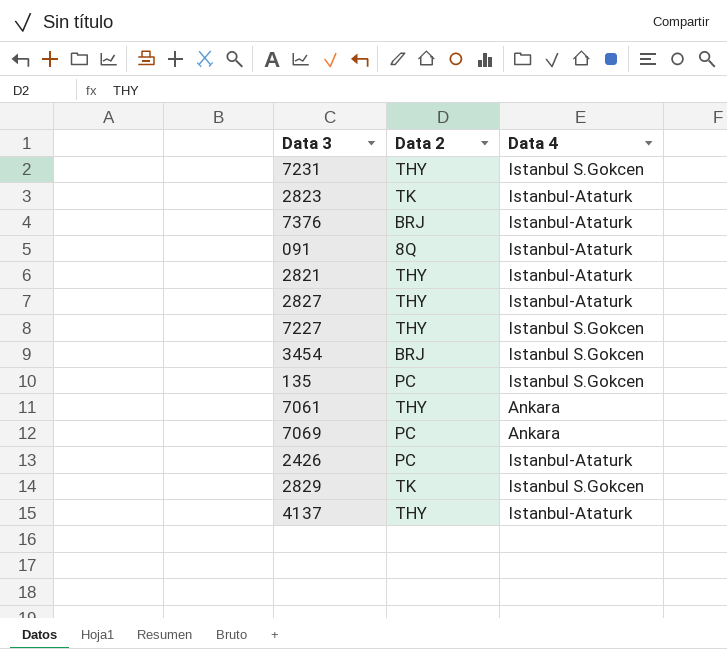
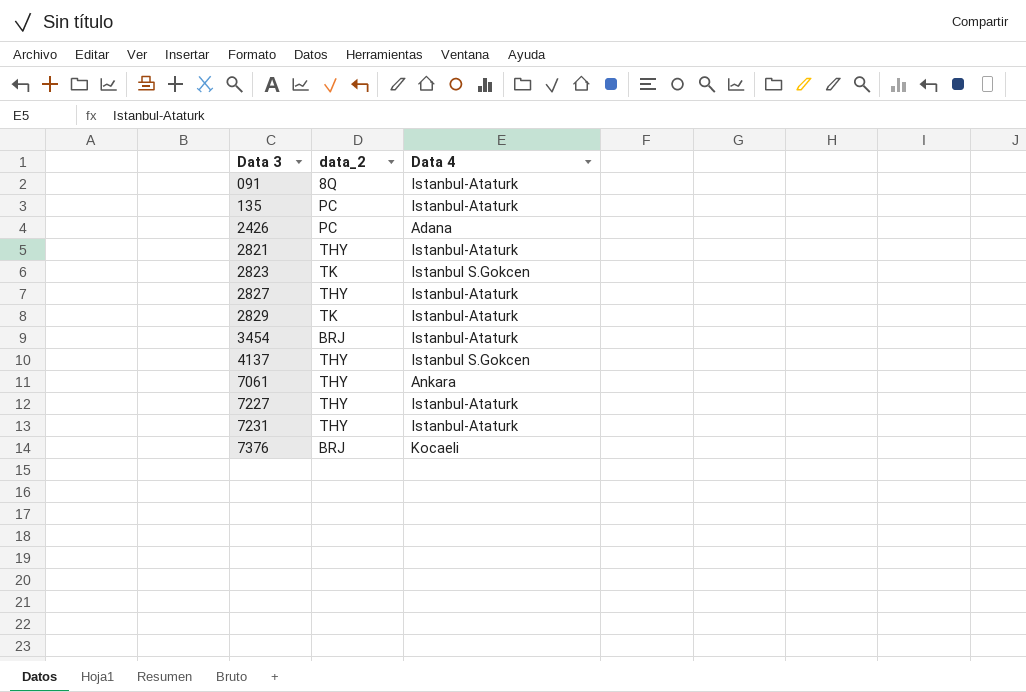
row order: none -> Data 3 ascending
column name: Data 2 -> data_2
row 7069: PC | Ankara -> none
135 | Data 4: Istanbul S.Gokcen -> Istanbul-Ataturk
2426 | Data 4: Istanbul-Ataturk -> Adana
2823 | Data 4: Istanbul-Ataturk -> Istanbul S.Gokcen
2829 | Data 4: Istanbul S.Gokcen -> Istanbul-Ataturk
3454 | Data 4: Istanbul S.Gokcen -> Istanbul-Ataturk
4137 | Data 4: Istanbul-Ataturk -> Istanbul S.Gokcen
7227 | Data 4: Istanbul S.Gokcen -> Istanbul-Ataturk
7231 | Data 4: Istanbul S.Gokcen -> Istanbul-Ataturk
7376 | Data 4: Istanbul-Ataturk -> Kocaeli

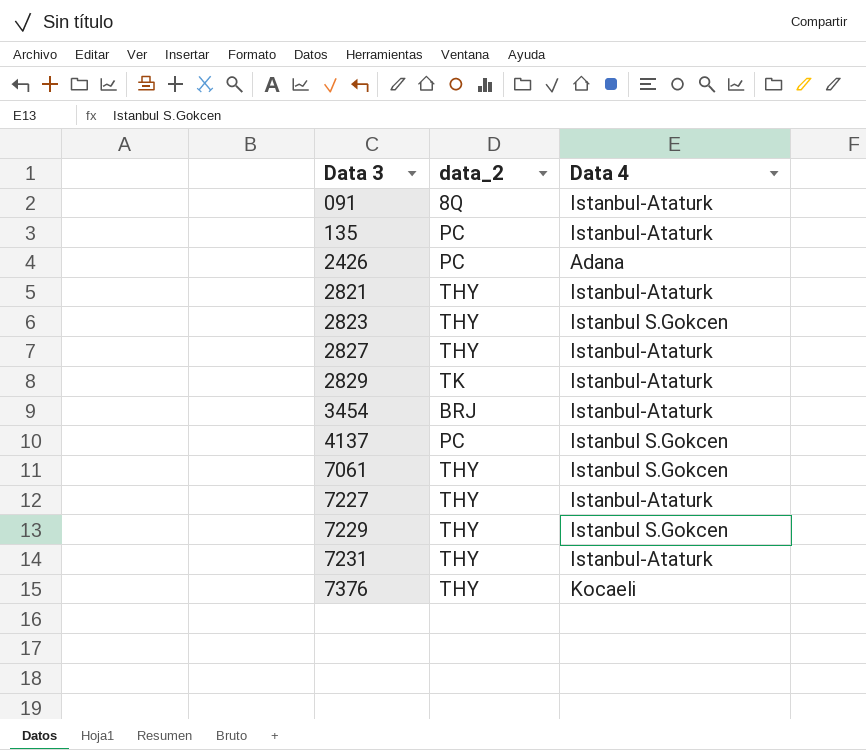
2823 | data_2: TK -> THY
4137 | data_2: THY -> PC
7061 | Data 4: Ankara -> Istanbul S.Gokcen
row 7229: none -> THY | Istanbul S.Gokcen
7376 | data_2: BRJ -> THY

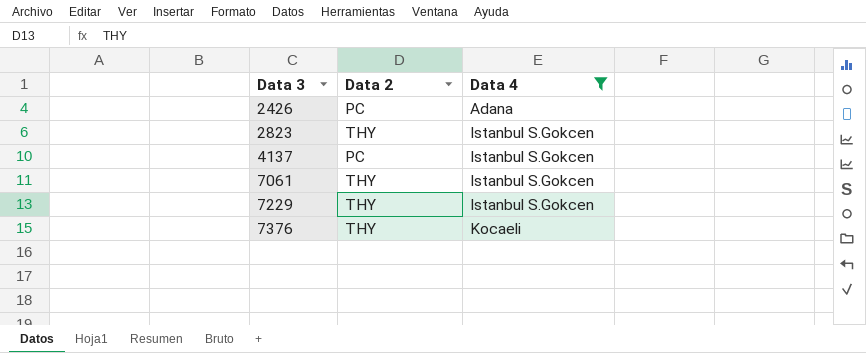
filter: none -> Data 4 != Istanbul-Ataturk
column name: data_2 -> Data 2

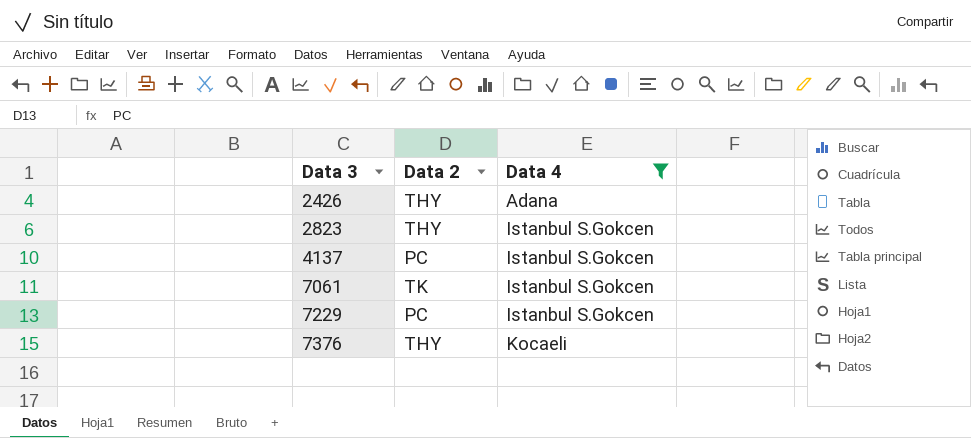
2426 | Data 2: PC -> THY
7061 | Data 2: THY -> TK
7229 | Data 2: THY -> PC

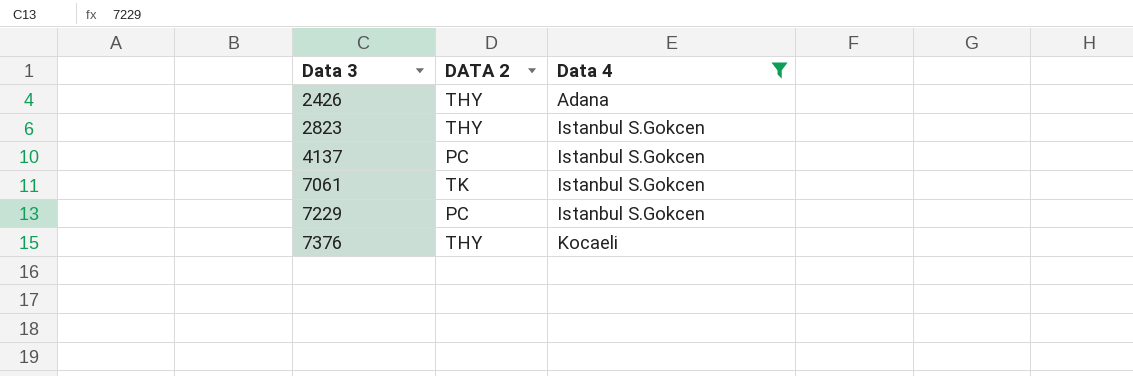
column name: Data 2 -> DATA 2

